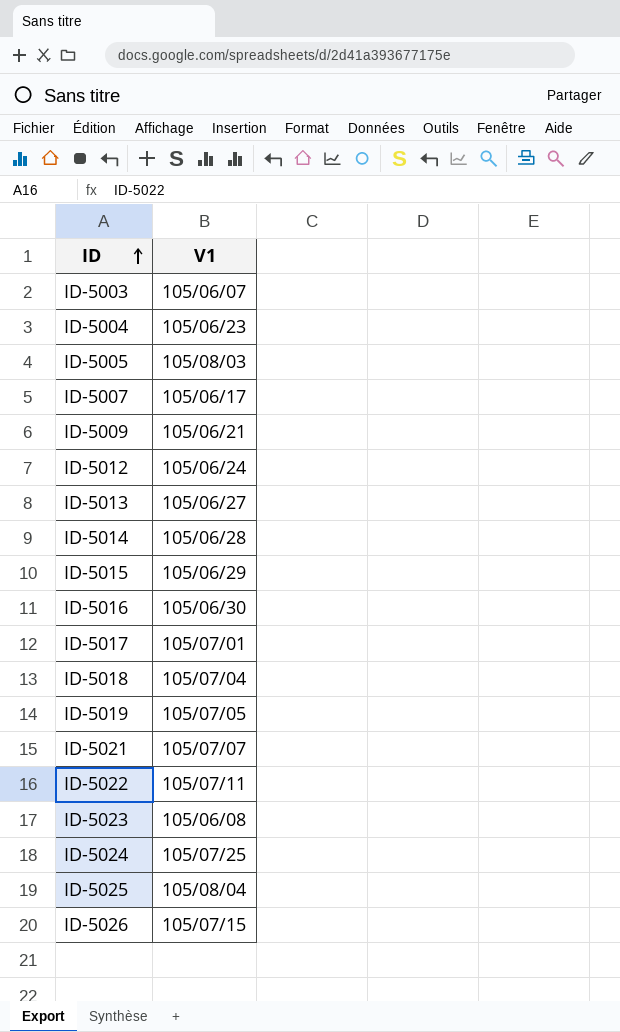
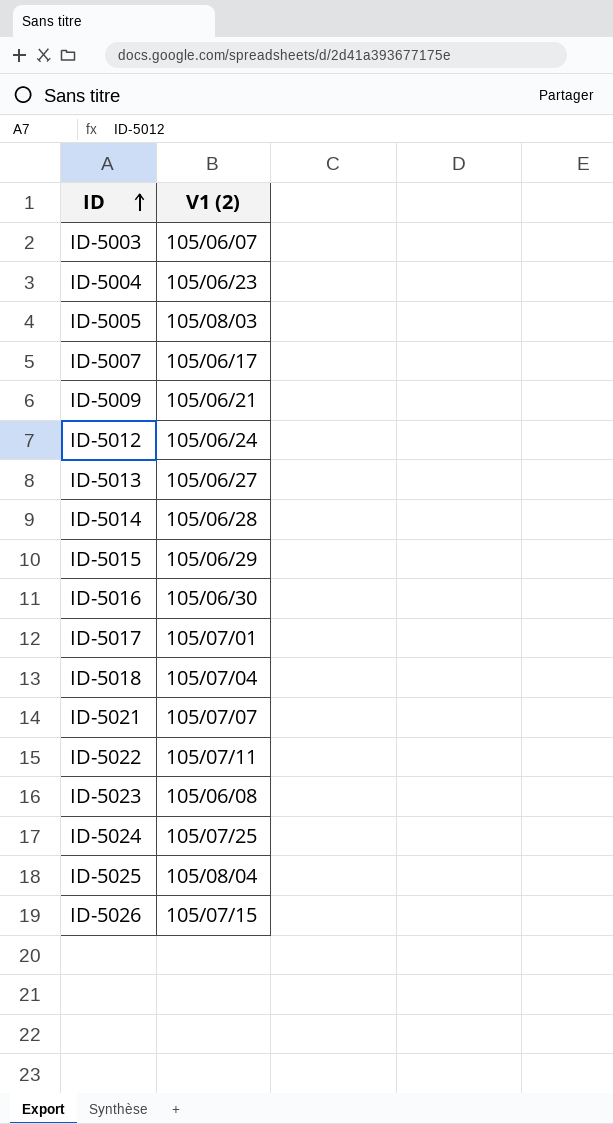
column name: V1 -> V1 (2)
row ID-5019: 105/07/05 -> none

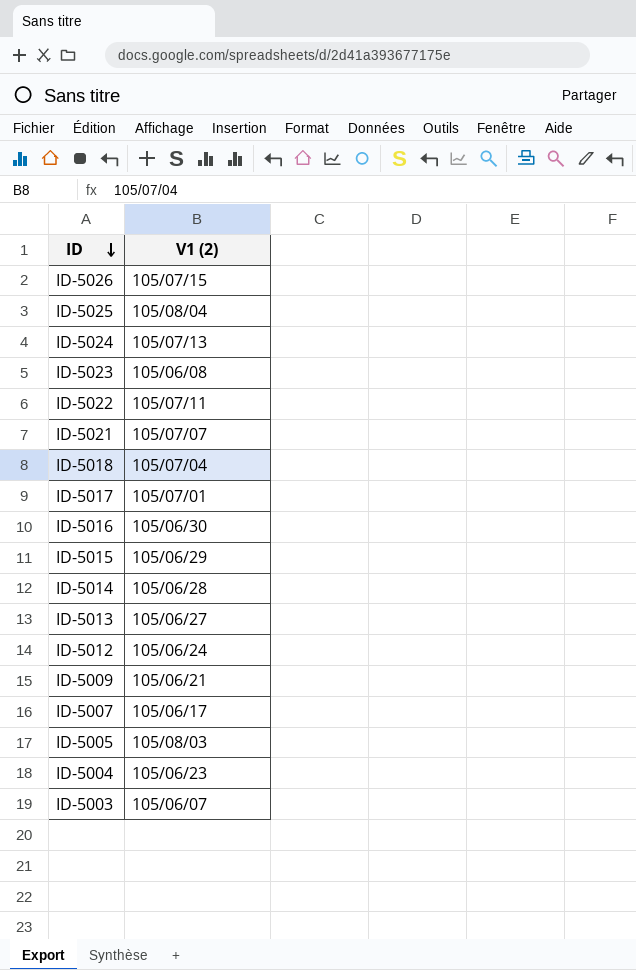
row order: ID ascending -> ID descending
ID-5024 | V1 (2): 105/07/25 -> 105/07/13

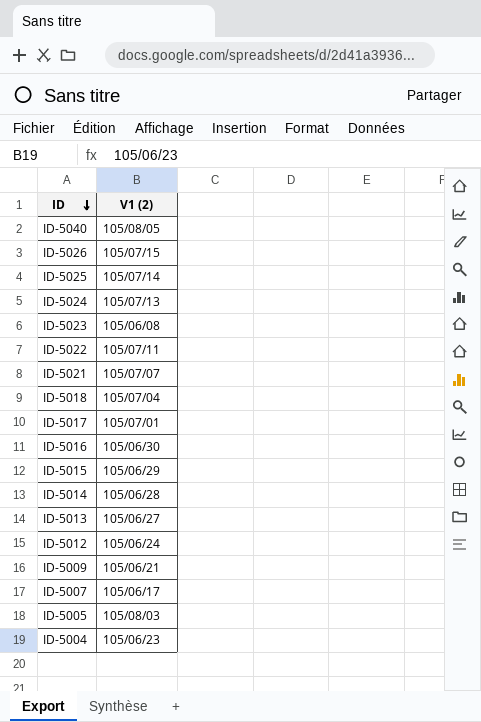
row ID-5003: 105/06/07 -> none
row ID-5040: none -> 105/08/05
ID-5025 | V1 (2): 105/08/04 -> 105/07/14

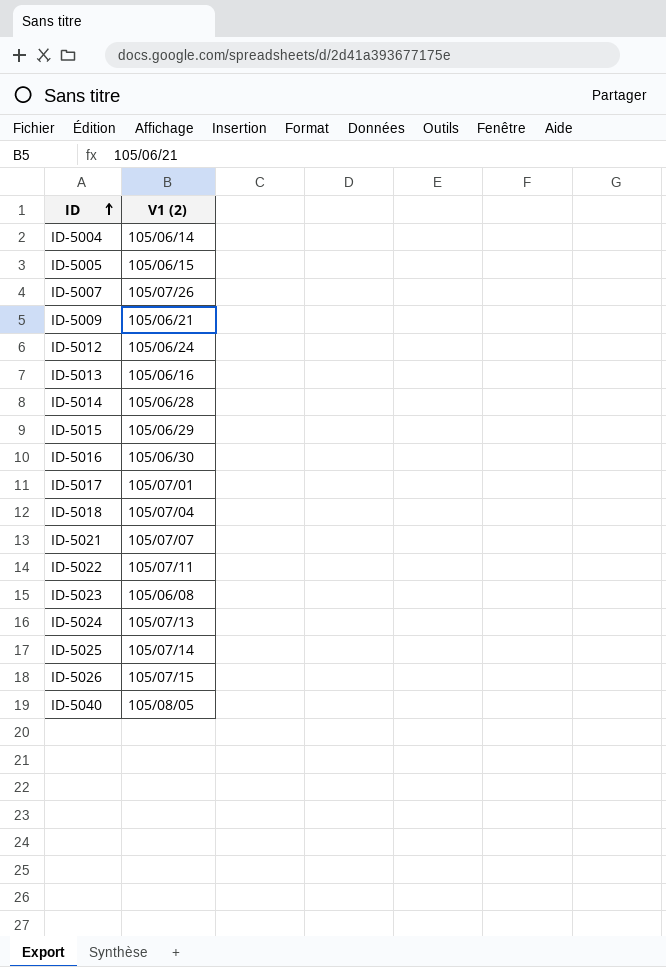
row order: ID descending -> ID ascending
ID-5004 | V1 (2): 105/06/23 -> 105/06/14
ID-5005 | V1 (2): 105/08/03 -> 105/06/15
ID-5007 | V1 (2): 105/06/17 -> 105/07/26
ID-5013 | V1 (2): 105/06/27 -> 105/06/16

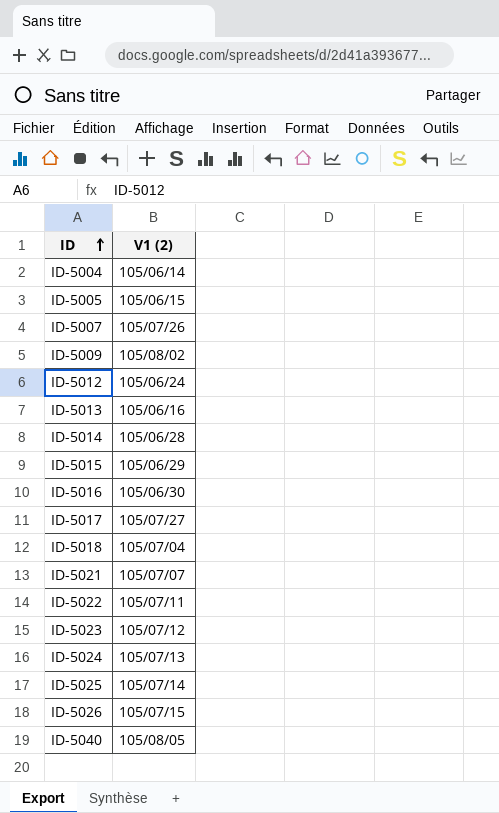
ID-5009 | V1 (2): 105/06/21 -> 105/08/02
ID-5017 | V1 (2): 105/07/01 -> 105/07/27
ID-5023 | V1 (2): 105/06/08 -> 105/07/12

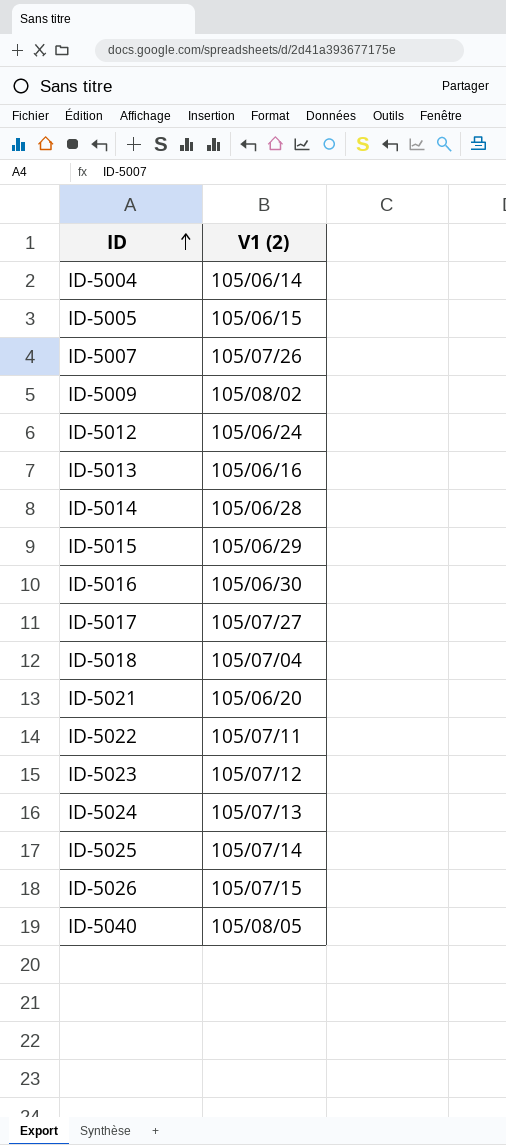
ID-5021 | V1 (2): 105/07/07 -> 105/06/20

